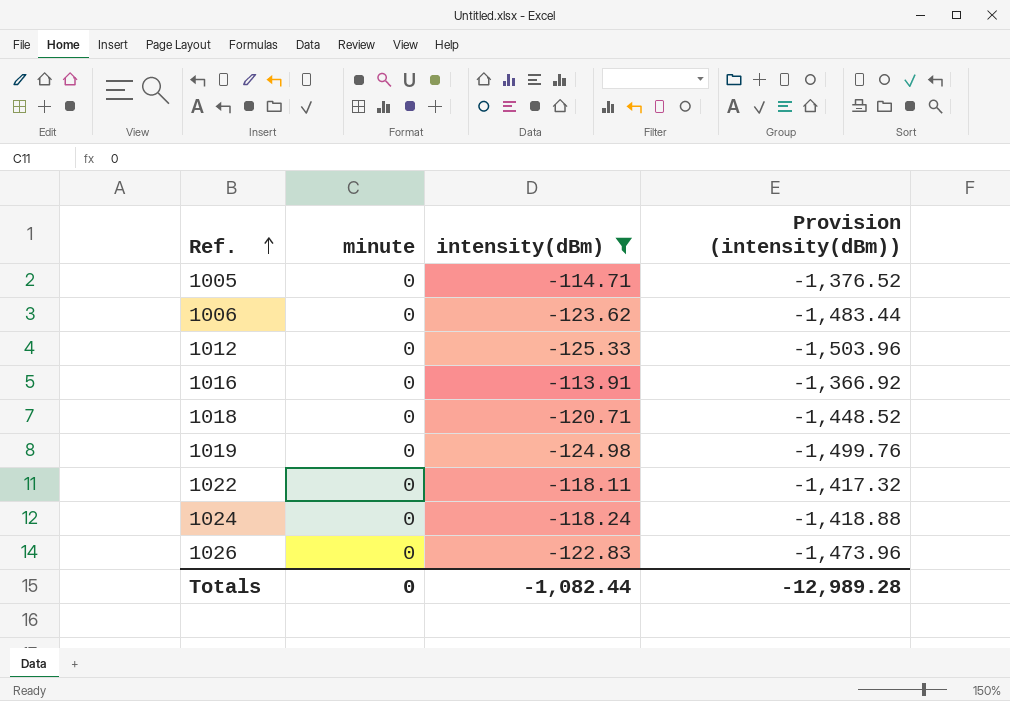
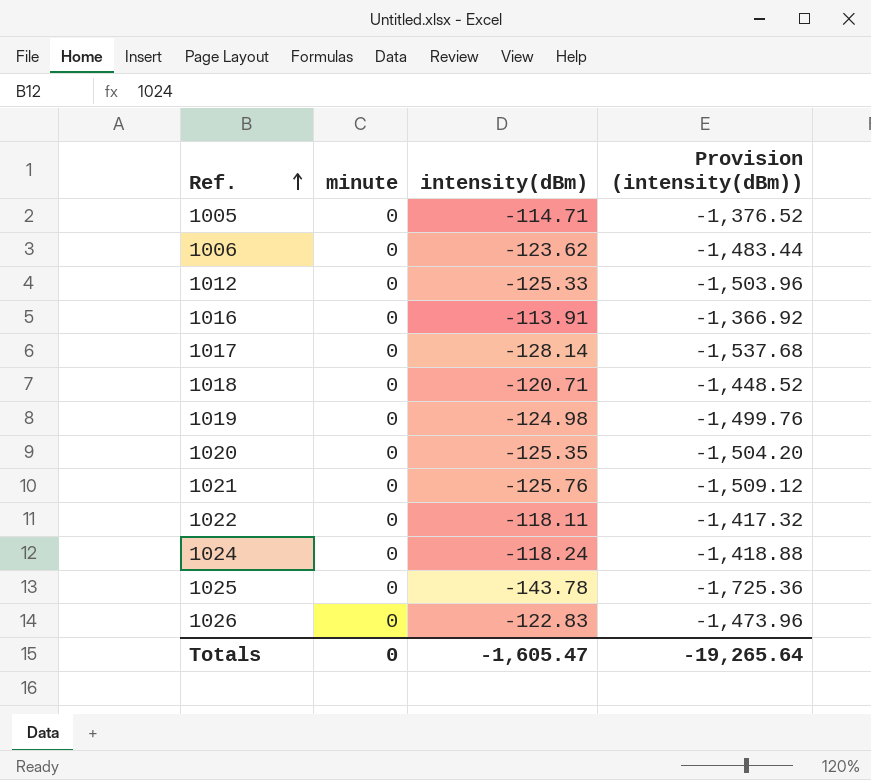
filter: intensity(dBm) >= -125.33 -> none
Totals | intensity(dBm): -1,082.44 -> -1,605.47
Totals | Provision (intensity(dBm)): -12,989.28 -> -19,265.64

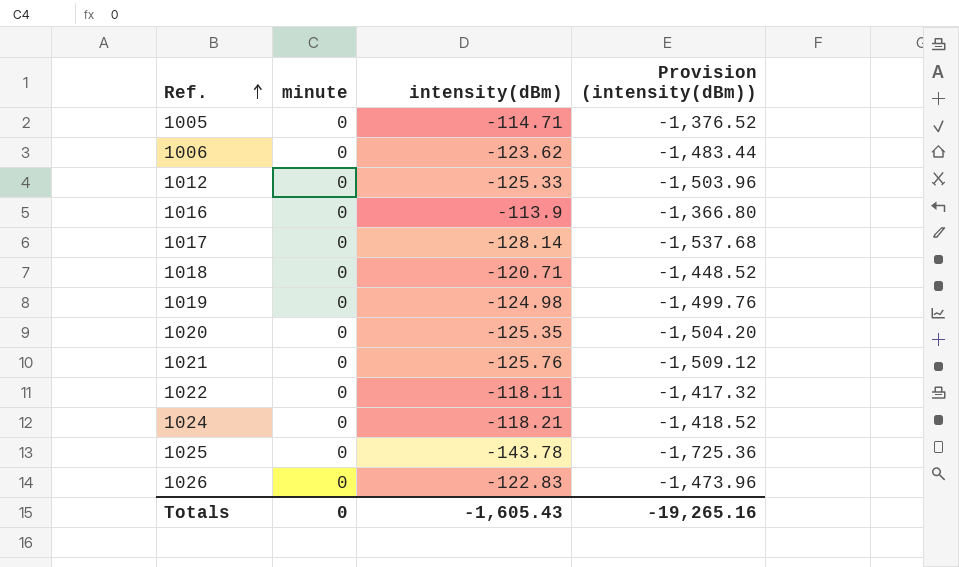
1016 | intensity(dBm): -113.91 -> -113.9
1016 | Provision (intensity(dBm)): -1,366.92 -> -1,366.80
1024 | intensity(dBm): -118.24 -> -118.21
1024 | Provision (intensity(dBm)): -1,418.88 -> -1,418.52
Totals | intensity(dBm): -1,605.47 -> -1,605.43
Totals | Provision (intensity(dBm)): -19,265.64 -> -19,265.16

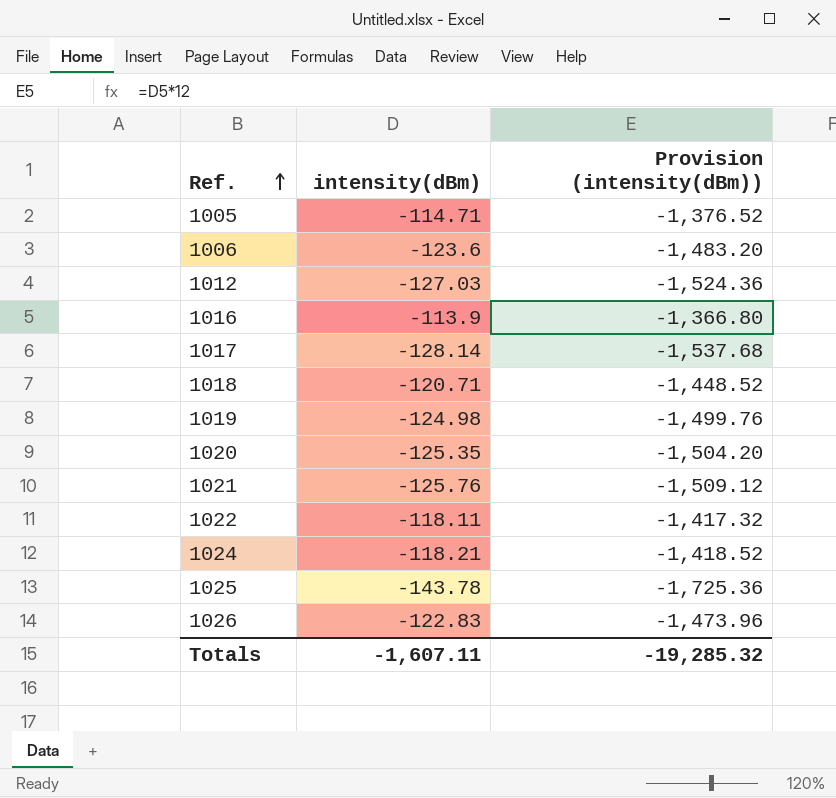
column minute | position: 2 -> none
1006 | intensity(dBm): -123.62 -> -123.6
1006 | Provision (intensity(dBm)): -1,483.44 -> -1,483.20
1012 | intensity(dBm): -125.33 -> -127.03
1012 | Provision (intensity(dBm)): -1,503.96 -> -1,524.36
Totals | intensity(dBm): -1,605.43 -> -1,607.11
Totals | Provision (intensity(dBm)): -19,265.16 -> -19,285.32

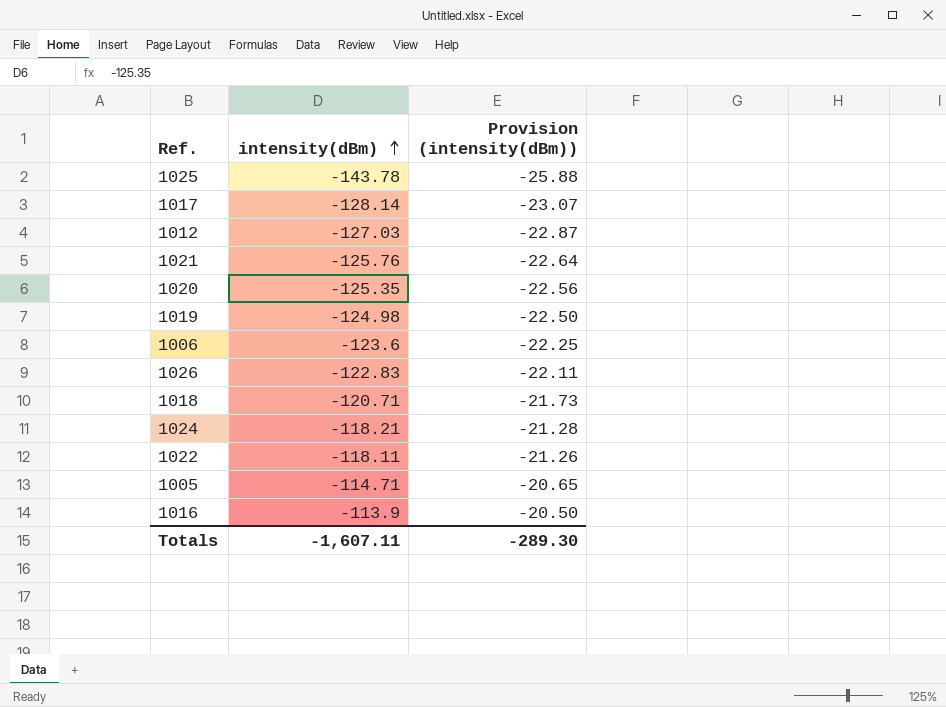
row order: Ref. ascending -> intensity(dBm) ascending
column Provision (intensity(dBm)) | formula: [intensity(dBm)] * 12 -> [intensity(dBm)] * 0.18
Totals | Provision (intensity(dBm)): -19,285.32 -> -289.30

